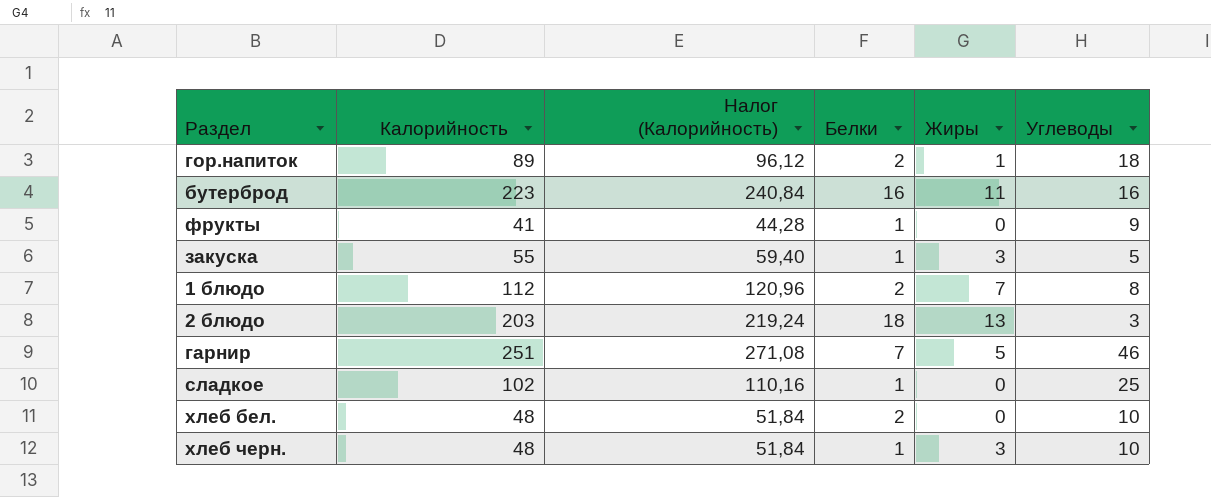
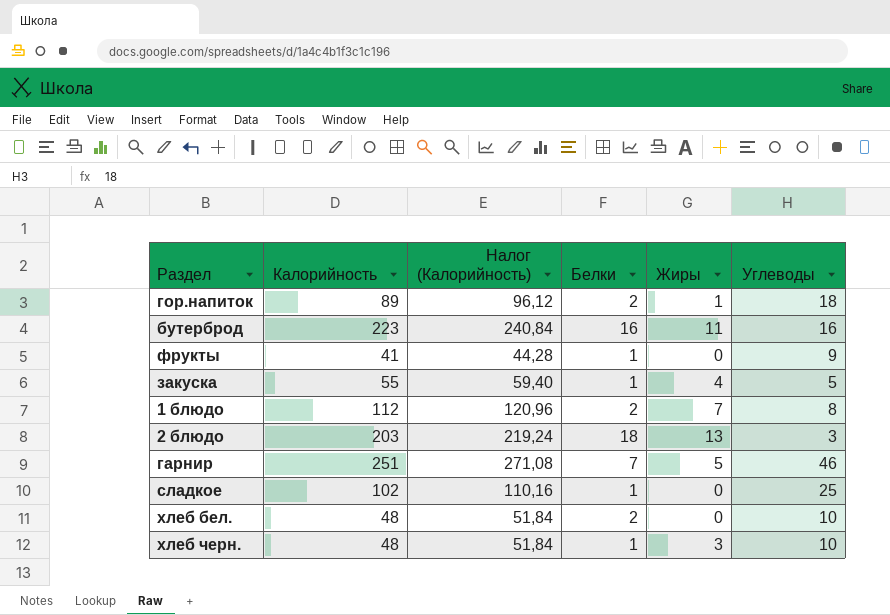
закуска | Жиры: 3 -> 4

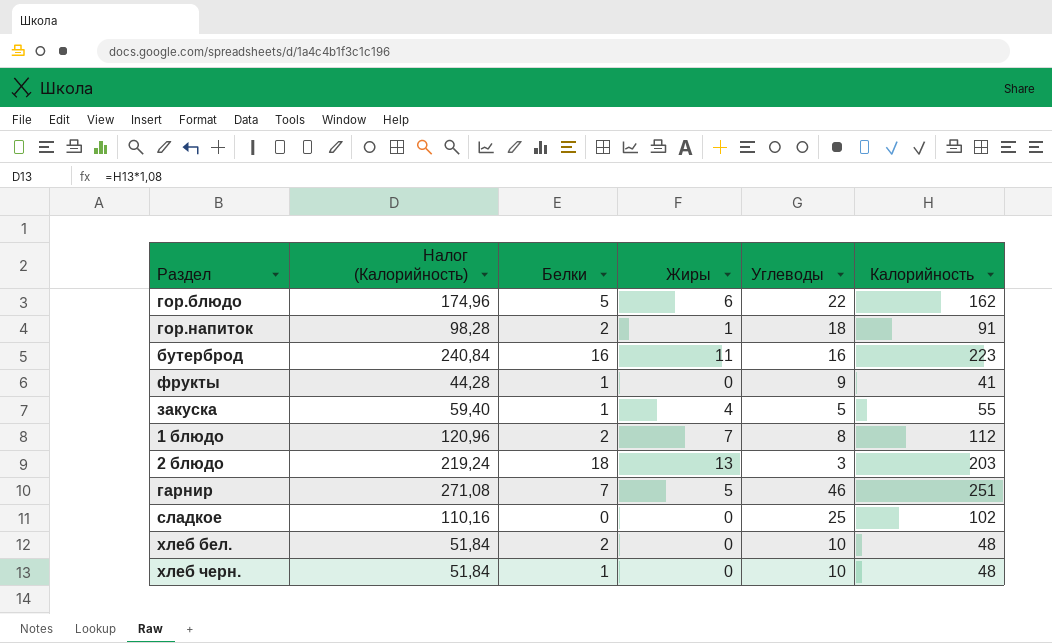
column Калорийность | position: 2 -> 6
row гор.блюдо: none -> 174,96 | 5 | 6 | 22 | 162
гор.напиток | Налог (Калорийность): 96,12 -> 98,28
гор.напиток | Калорийность: 89 -> 91
сладкое | Белки: 1 -> 0
хлеб черн. | Жиры: 3 -> 0

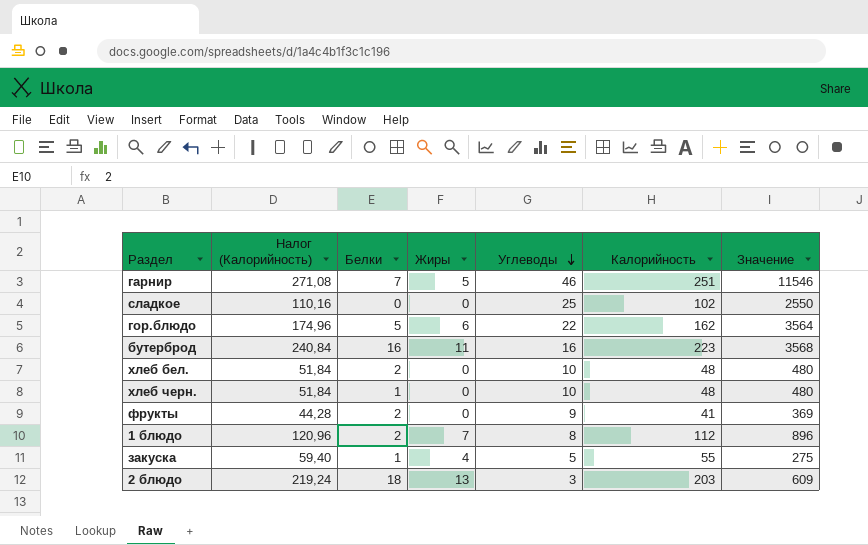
row order: none -> Углеводы descending
column Значение | formula: none -> [Углеводы] * [Калорийность]
row гор.напиток: 98,28 | 2 | 1 | 18 | 91 -> none
фрукты | Белки: 1 -> 2

